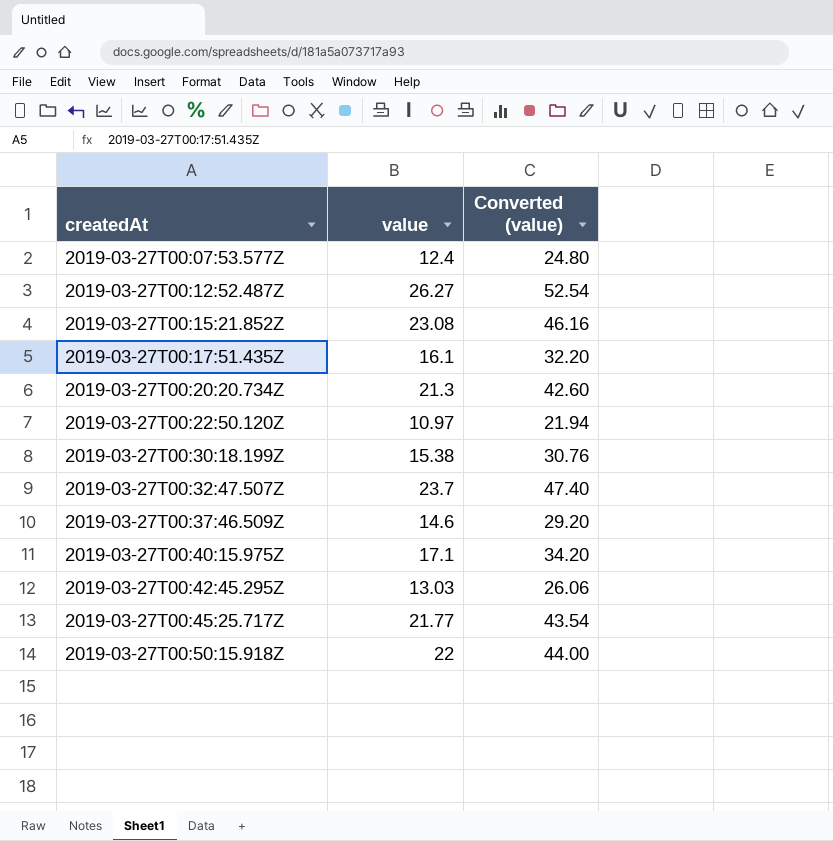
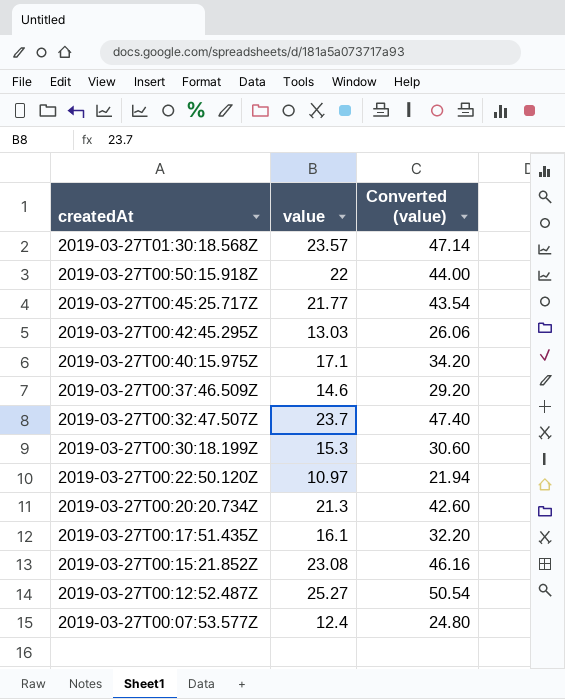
row order: createdAt ascending -> createdAt descending
row 2019-03-27T01:30:18.568Z: none -> 23.57 | 47.14
2019-03-27T00:30:18.199Z | value: 15.38 -> 15.3
2019-03-27T00:30:18.199Z | Converted (value): 30.76 -> 30.60
2019-03-27T00:12:52.487Z | value: 26.27 -> 25.27
2019-03-27T00:12:52.487Z | Converted (value): 52.54 -> 50.54

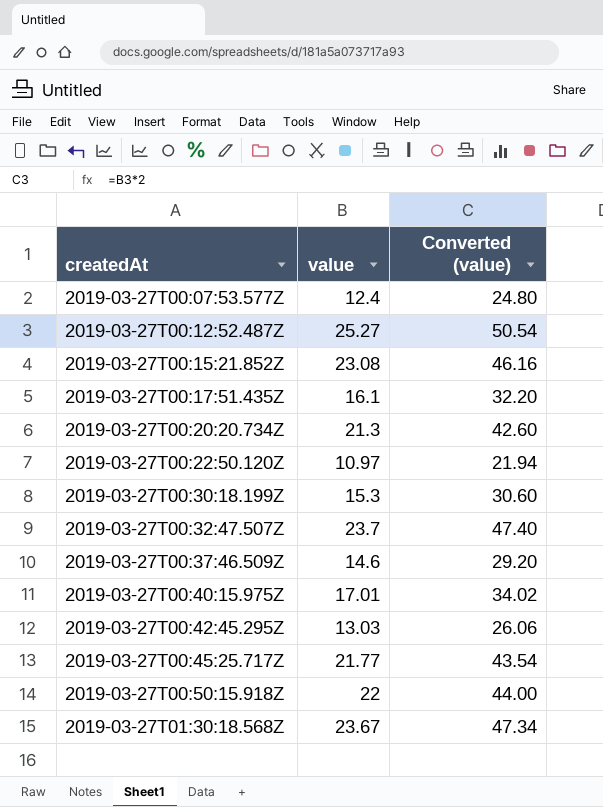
row order: createdAt descending -> createdAt ascending
2019-03-27T00:40:15.975Z | value: 17.1 -> 17.01
2019-03-27T00:40:15.975Z | Converted (value): 34.20 -> 34.02
2019-03-27T01:30:18.568Z | value: 23.57 -> 23.67
2019-03-27T01:30:18.568Z | Converted (value): 47.14 -> 47.34

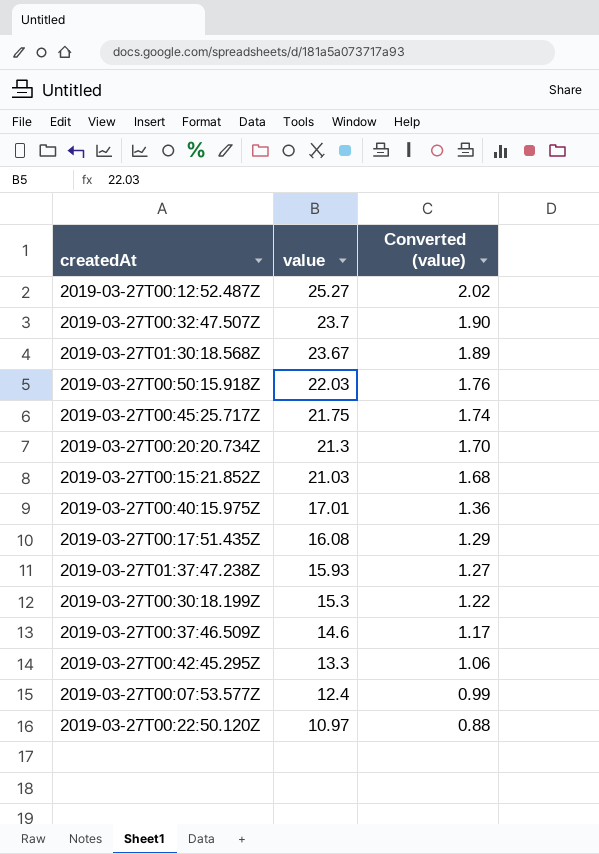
row order: createdAt ascending -> value descending
column Converted (value) | formula: [value] * 2 -> [value] * 0.08
2019-03-27T00:50:15.918Z | value: 22 -> 22.03
2019-03-27T00:45:25.717Z | value: 21.77 -> 21.75
2019-03-27T00:15:21.852Z | value: 23.08 -> 21.03
2019-03-27T00:17:51.435Z | value: 16.1 -> 16.08
row 2019-03-27T01:37:47.238Z: none -> 15.93 | 1.27
2019-03-27T00:42:45.295Z | value: 13.03 -> 13.3

